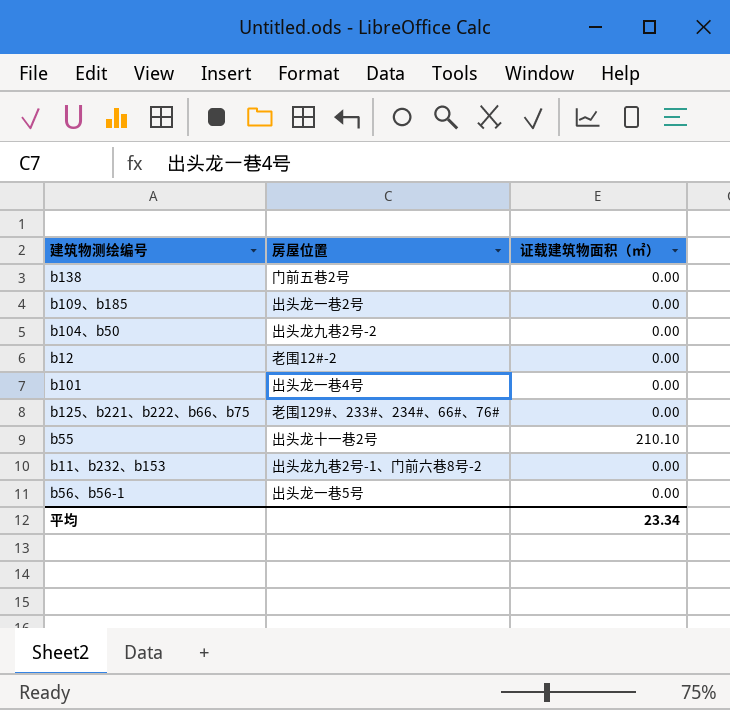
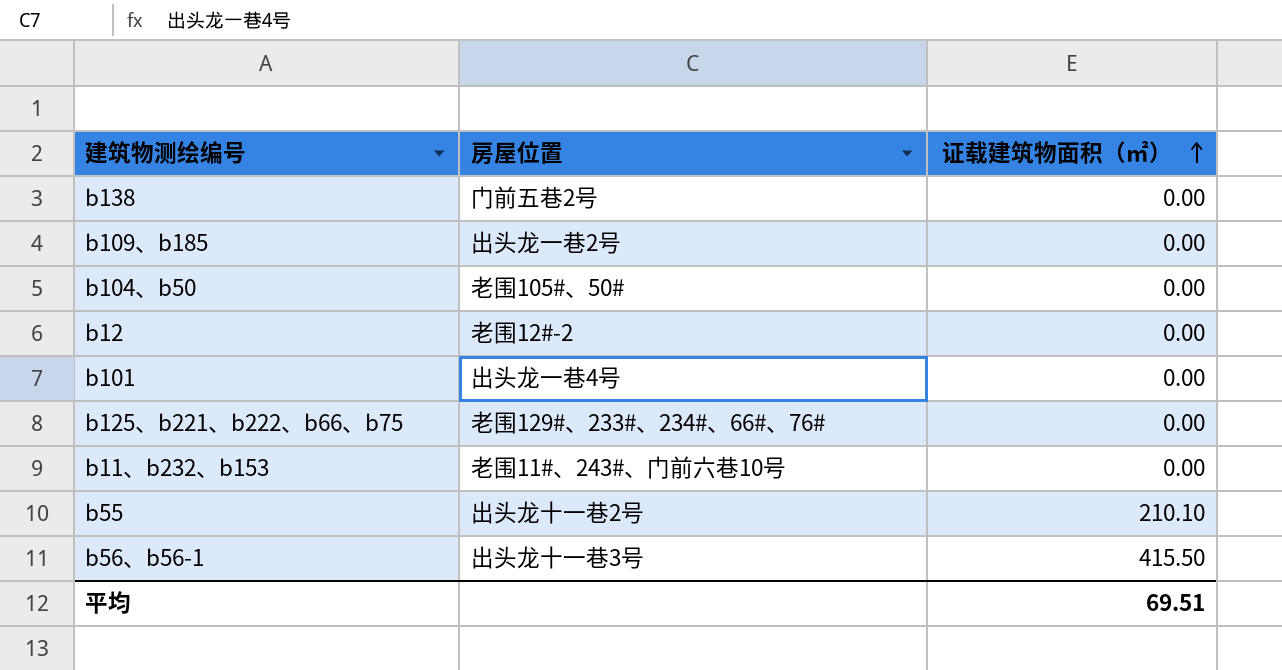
row order: none -> 证载建筑物面积（㎡） ascending
b104、b50 | 房屋位置: 出头龙九巷2号-2 -> 老围105#、50#
b11、b232、b153 | 房屋位置: 出头龙九巷2号-1、门前六巷8号-2 -> 老围11#、243#、门前六巷10号
b56、b56-1 | 房屋位置: 出头龙一巷5号 -> 出头龙十一巷3号
b56、b56-1 | 证载建筑物面积（㎡）: 0.00 -> 415.50
平均 | 证载建筑物面积（㎡）: 23.34 -> 69.51

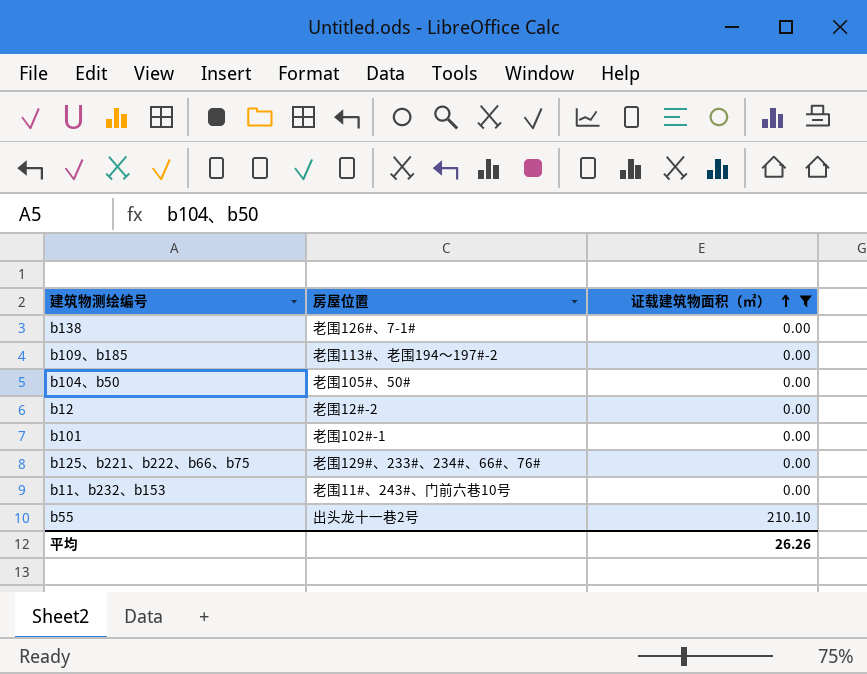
filter: none -> 证载建筑物面积（㎡） != 415.50
b138 | 房屋位置: 门前五巷2号 -> 老围126#、7-1#
b109、b185 | 房屋位置: 出头龙一巷2号 -> 老围113#、老围194～197#-2
b101 | 房屋位置: 出头龙一巷4号 -> 老围102#-1
平均 | 证载建筑物面积（㎡）: 69.51 -> 26.26

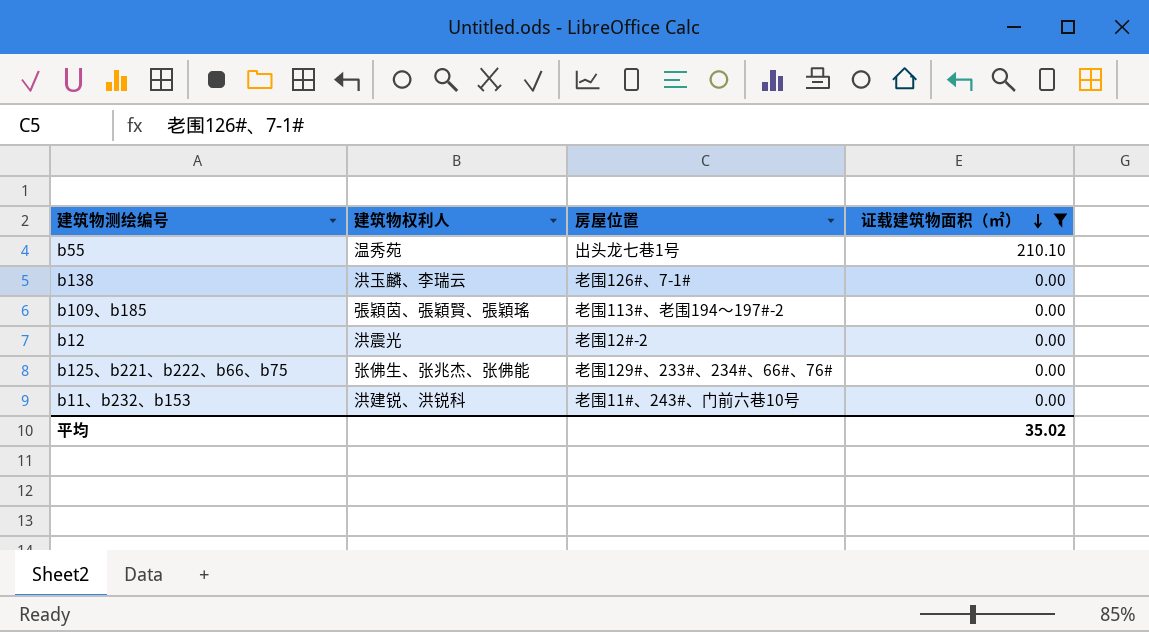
row order: 证载建筑物面积（㎡） ascending -> 证载建筑物面积（㎡） descending
column 建筑物权利人 | position: none -> 2
row b104、b50: 老围105#、50# | 0.00 -> none
row b101: 老围102#-1 | 0.00 -> none
b55 | 房屋位置: 出头龙十一巷2号 -> 出头龙七巷1号
平均 | 证载建筑物面积（㎡）: 26.26 -> 35.02

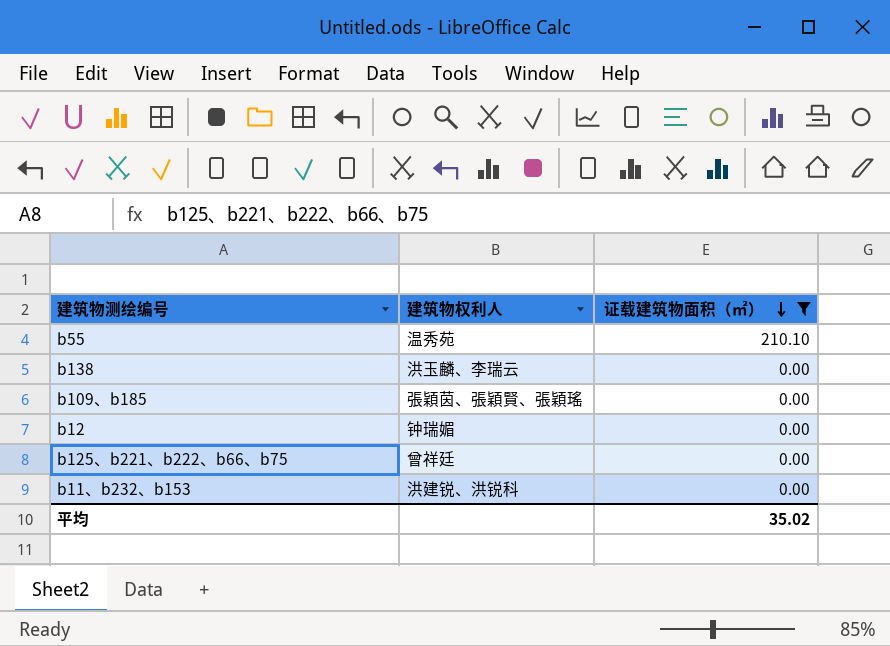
column 房屋位置 | position: 3 -> none
b12 | 建筑物权利人: 洪震光 -> 钟瑞媚
b125、b221、b222、b66、b75 | 建筑物权利人: 张佛生、张兆杰、张佛能 -> 曾祥廷

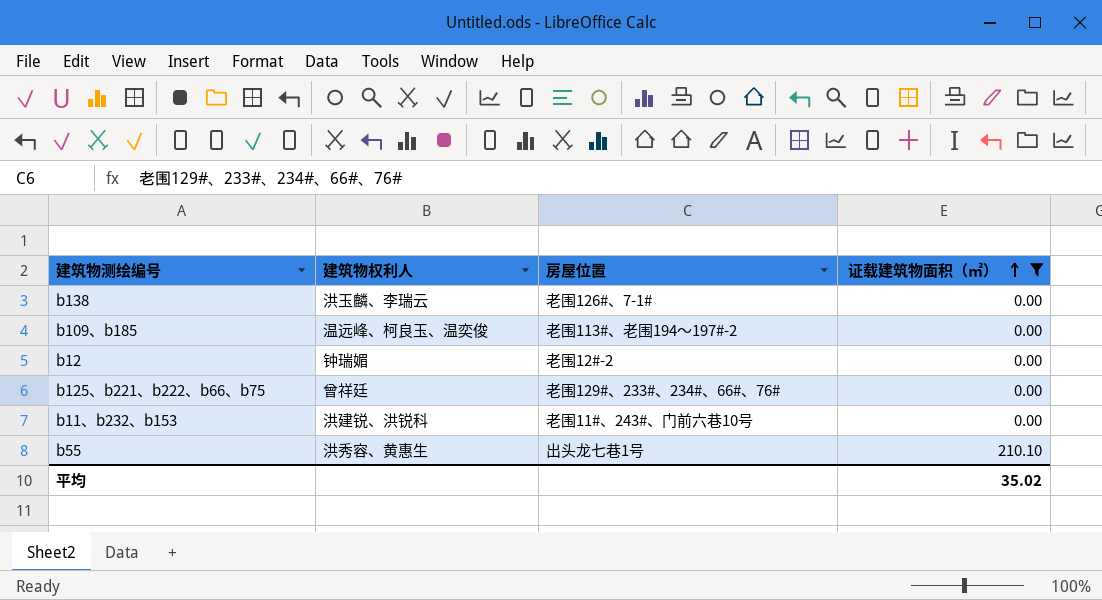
row order: 证载建筑物面积（㎡） descending -> 证载建筑物面积（㎡） ascending
column 房屋位置 | position: none -> 3
b109、b185 | 建筑物权利人: 張穎茵、張穎賢、張穎瑤 -> 温远峰、柯良玉、温奕俊
b55 | 建筑物权利人: 温秀苑 -> 洪秀容、黄惠生

